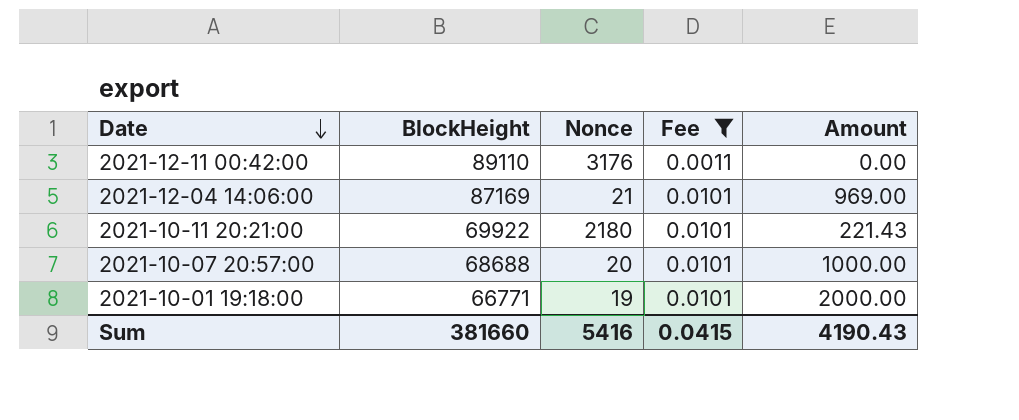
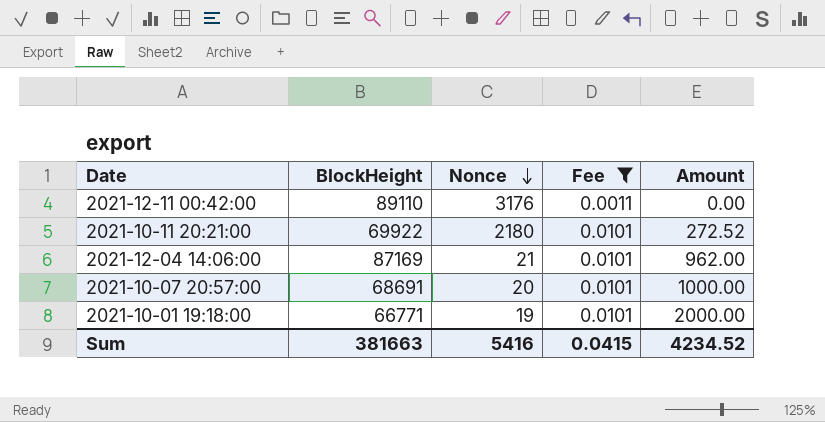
row order: Date descending -> Nonce descending
2021-10-11 20:21:00 | Amount: 221.43 -> 272.52
2021-12-04 14:06:00 | Amount: 969.00 -> 962.00
2021-10-07 20:57:00 | BlockHeight: 68688 -> 68691
Sum | BlockHeight: 381660 -> 381663
Sum | Amount: 4190.43 -> 4234.52

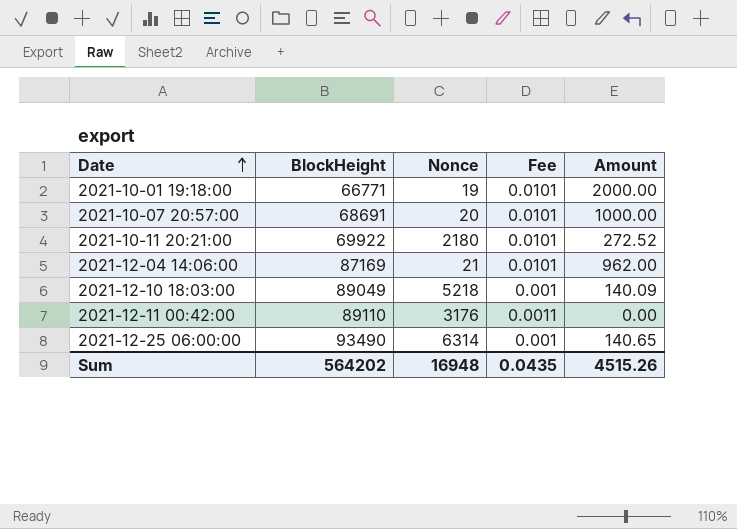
filter: Fee != 0.001 -> none
row order: Nonce descending -> Date ascending
Sum | BlockHeight: 381663 -> 564202
Sum | Nonce: 5416 -> 16948
Sum | Fee: 0.0415 -> 0.0435
Sum | Amount: 4234.52 -> 4515.26

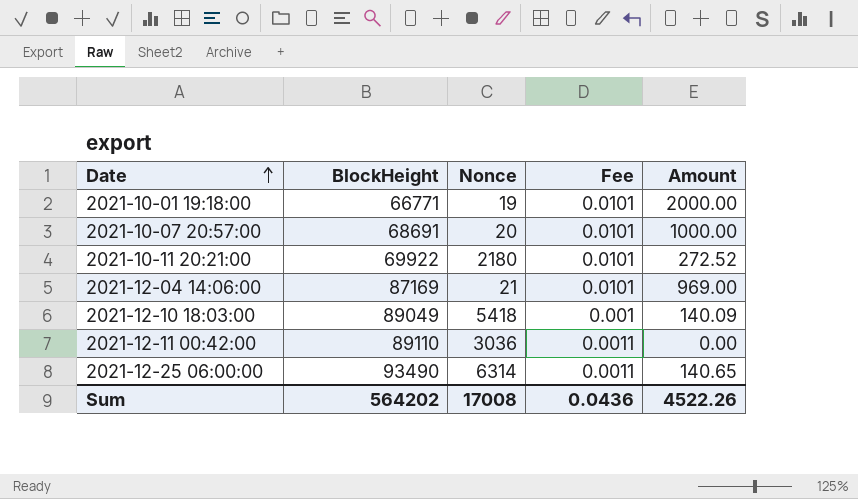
2021-12-04 14:06:00 | Amount: 962.00 -> 969.00
2021-12-10 18:03:00 | Nonce: 5218 -> 5418
2021-12-11 00:42:00 | Nonce: 3176 -> 3036
2021-12-25 06:00:00 | Fee: 0.001 -> 0.0011
Sum | Nonce: 16948 -> 17008
Sum | Fee: 0.0435 -> 0.0436
Sum | Amount: 4515.26 -> 4522.26

